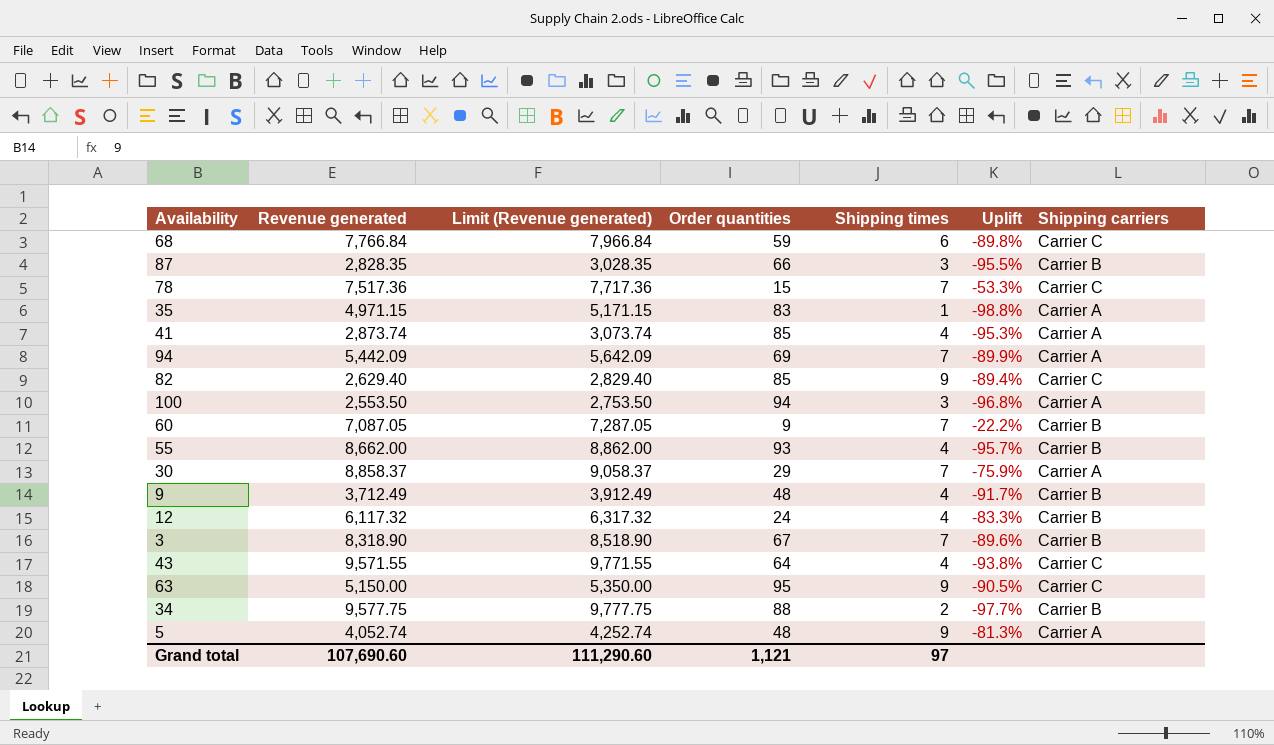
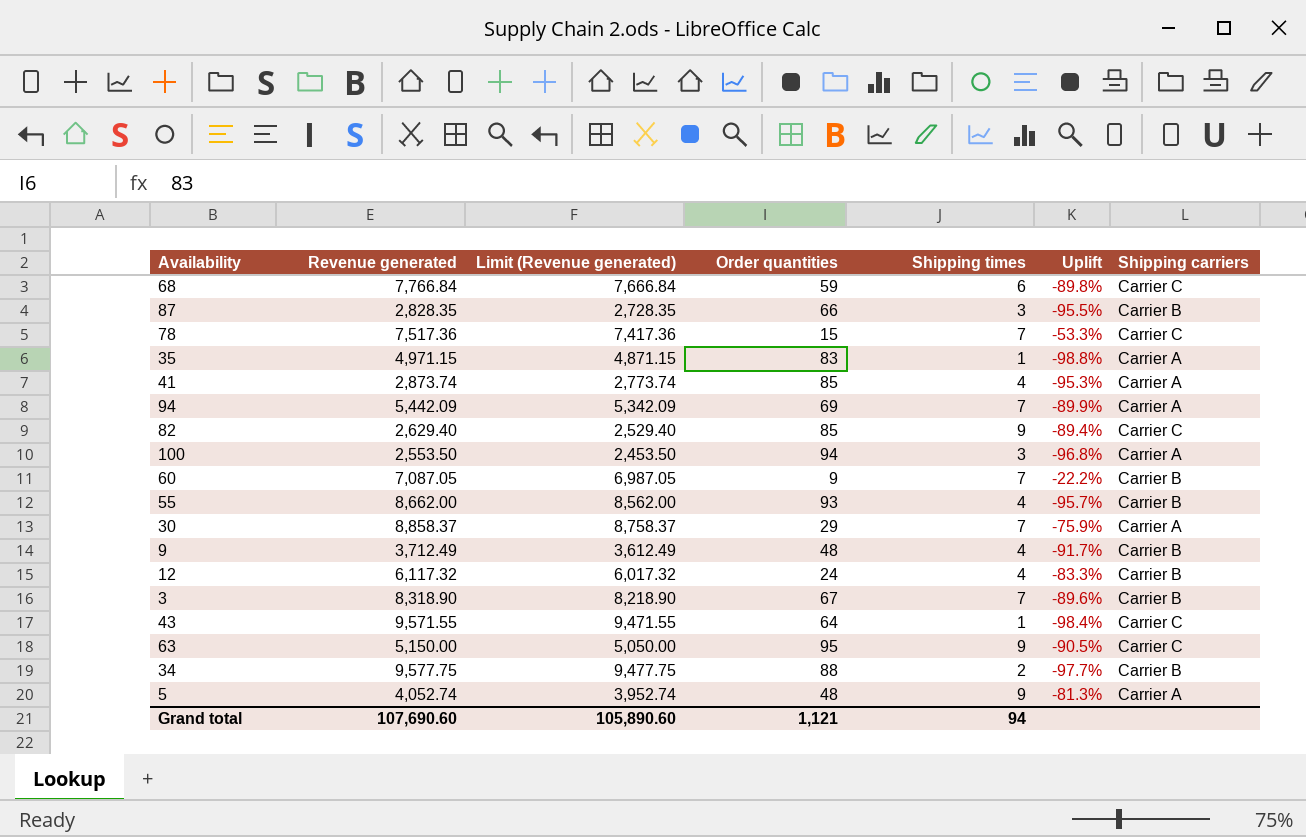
column Limit (Revenue generated) | formula: [Revenue generated] + 200 -> [Revenue generated] - 100
43 | Shipping times: 4 -> 1
43 | Uplift: -93.8% -> -98.4%
Grand total | Limit (Revenue generated): 111,290.60 -> 105,890.60
Grand total | Shipping times: 97 -> 94

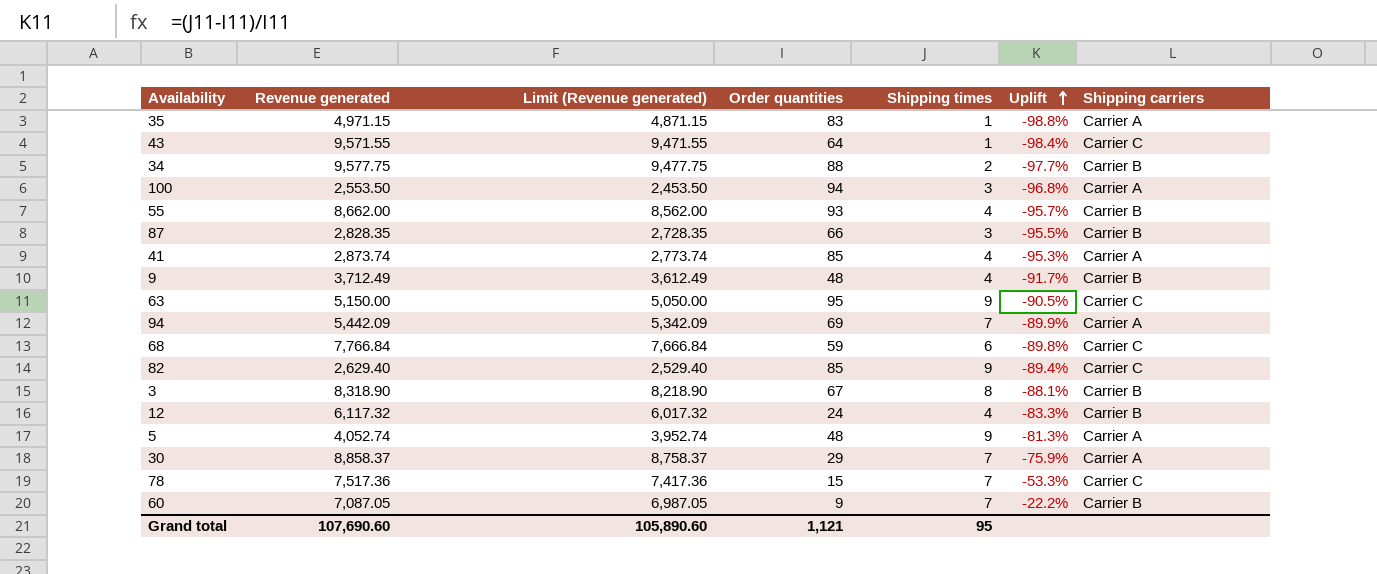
row order: none -> Uplift ascending
3 | Shipping times: 7 -> 8
3 | Uplift: -89.6% -> -88.1%
Grand total | Shipping times: 94 -> 95

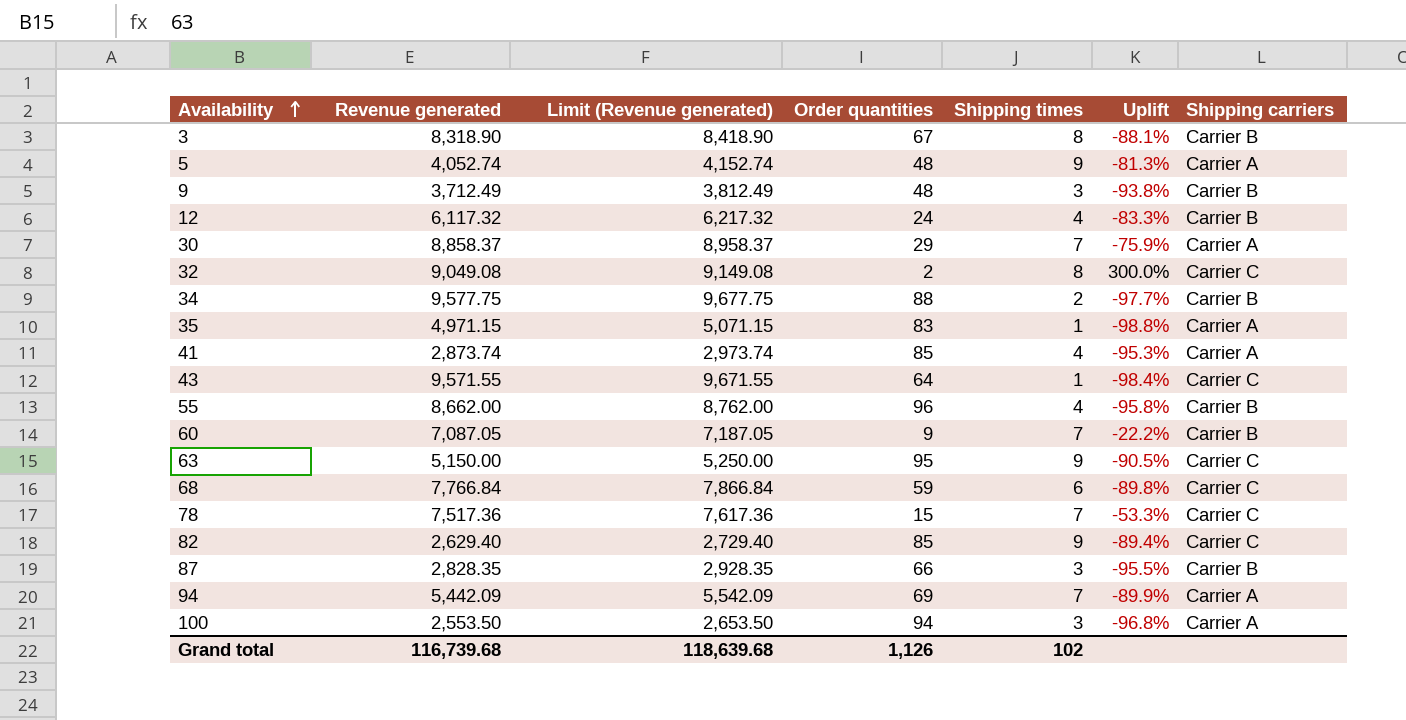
row order: Uplift ascending -> Availability ascending
column Limit (Revenue generated) | formula: [Revenue generated] - 100 -> [Revenue generated] + 100
9 | Shipping times: 4 -> 3
9 | Uplift: -91.7% -> -93.8%
row 32: none -> 9,049.08 | 9,149.08 | 2 | 8 | 300.0% | Carrier C
55 | Order quantities: 93 -> 96
55 | Uplift: -95.7% -> -95.8%
Grand total | Revenue generated: 107,690.60 -> 116,739.68
Grand total | Limit (Revenue generated): 105,890.60 -> 118,639.68
Grand total | Order quantities: 1,121 -> 1,126
Grand total | Shipping times: 95 -> 102

